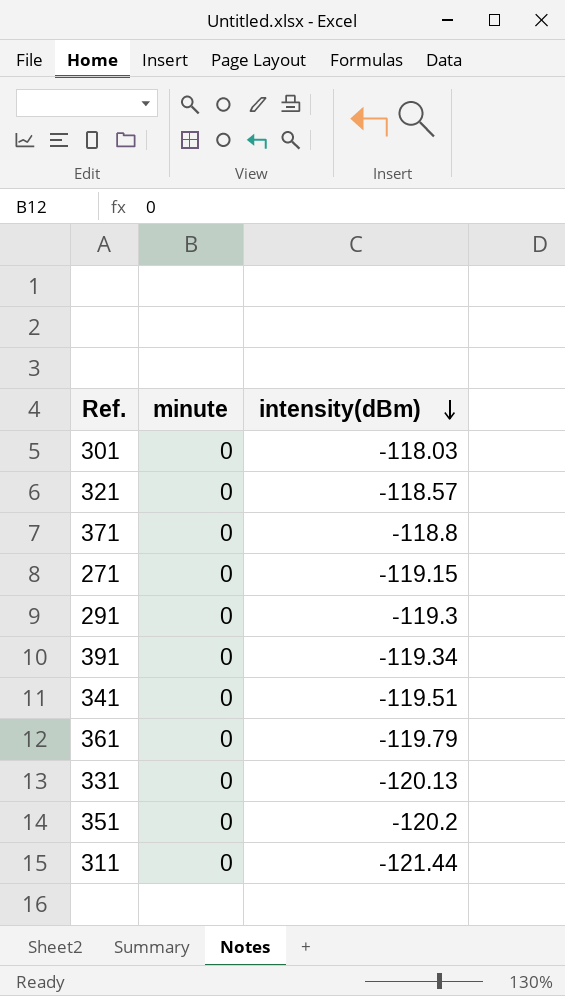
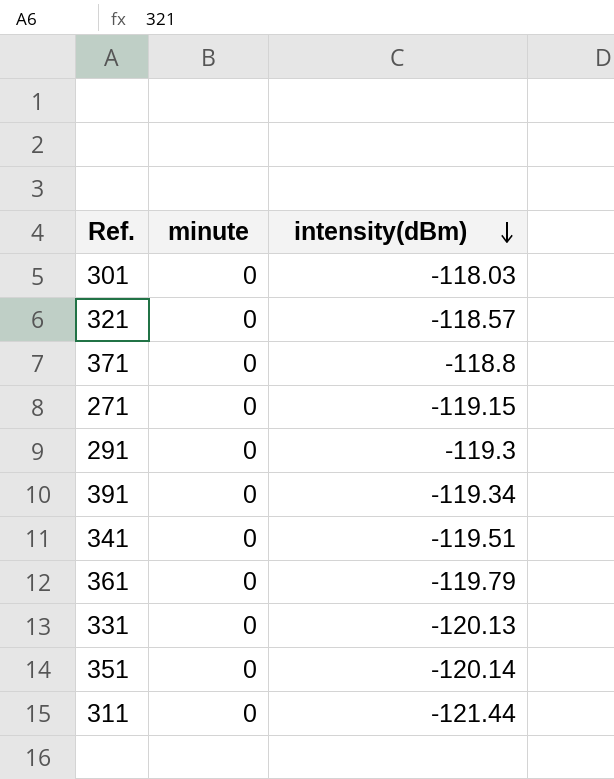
351 | intensity(dBm): -120.2 -> -120.14

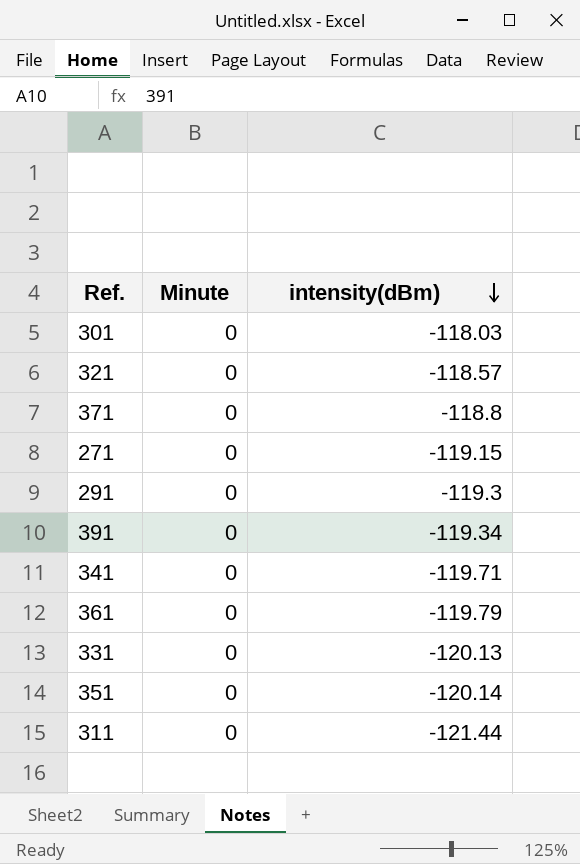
column name: minute -> Minute
341 | intensity(dBm): -119.51 -> -119.71

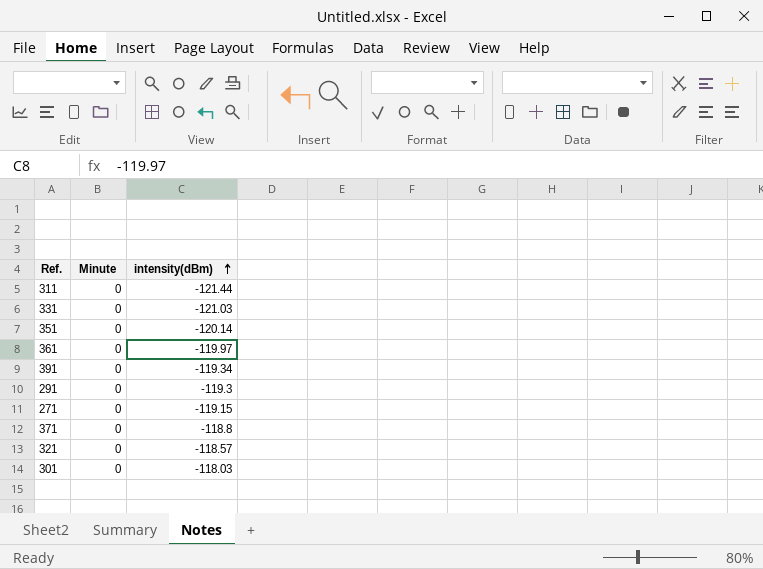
row order: intensity(dBm) descending -> intensity(dBm) ascending
row 341: 0 | -119.71 -> none
331 | intensity(dBm): -120.13 -> -121.03
361 | intensity(dBm): -119.79 -> -119.97

